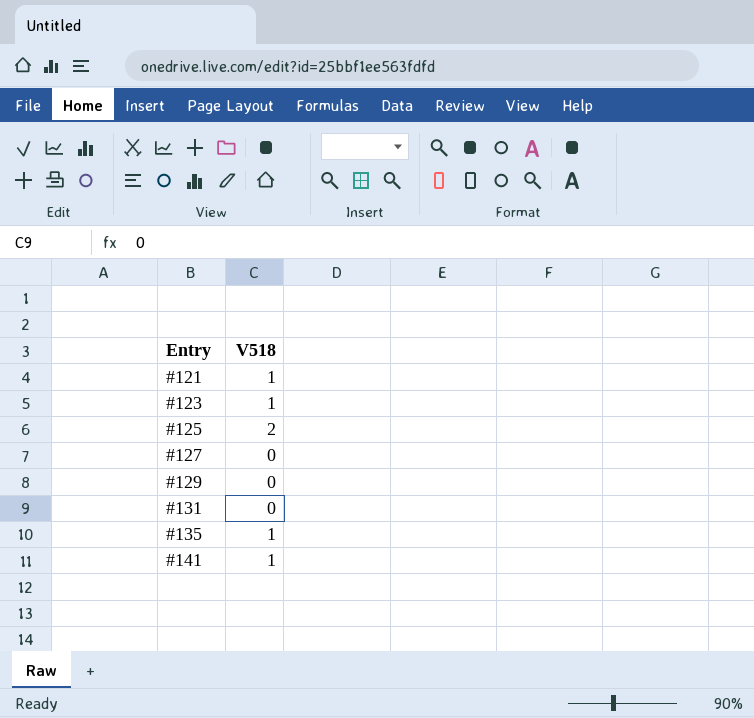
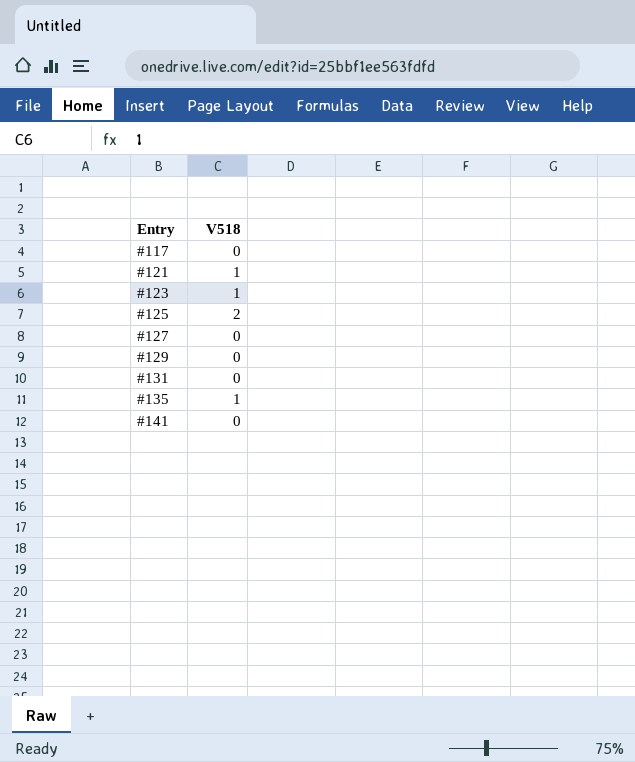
row #117: none -> 0
#141 | V518: 1 -> 0

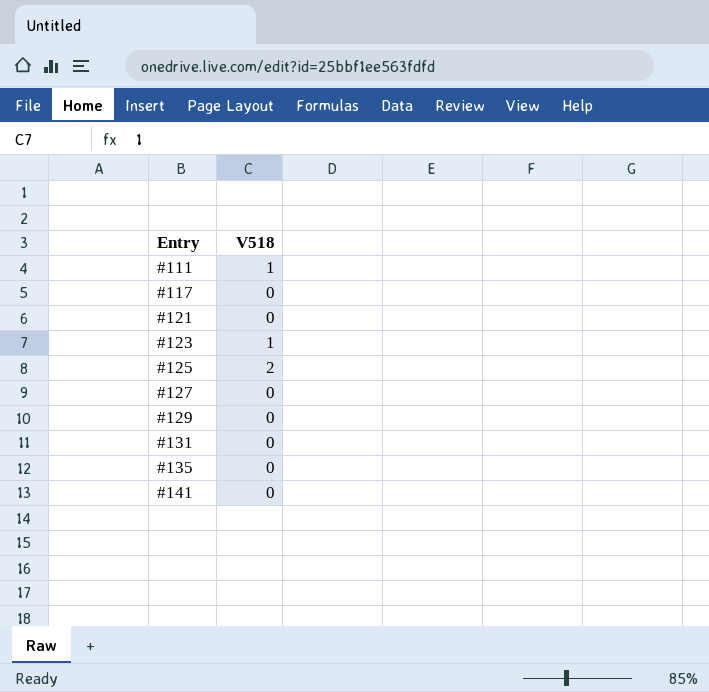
row #111: none -> 1
#121 | V518: 1 -> 0
#135 | V518: 1 -> 0

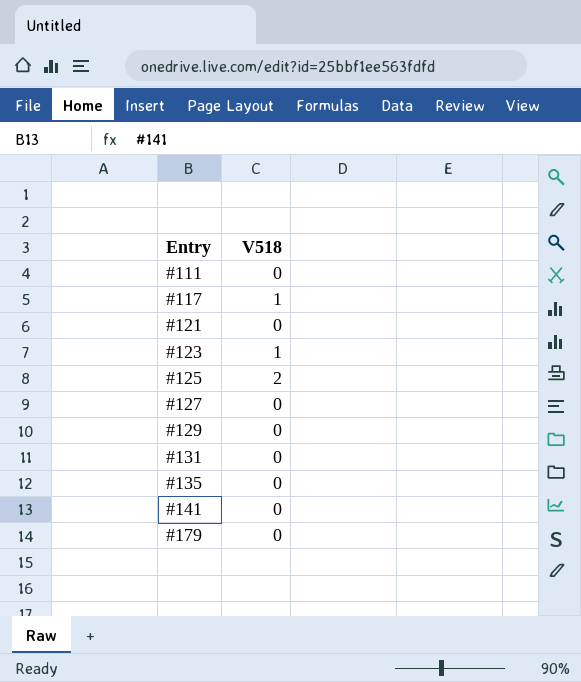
#111 | V518: 1 -> 0
#117 | V518: 0 -> 1
row #179: none -> 0

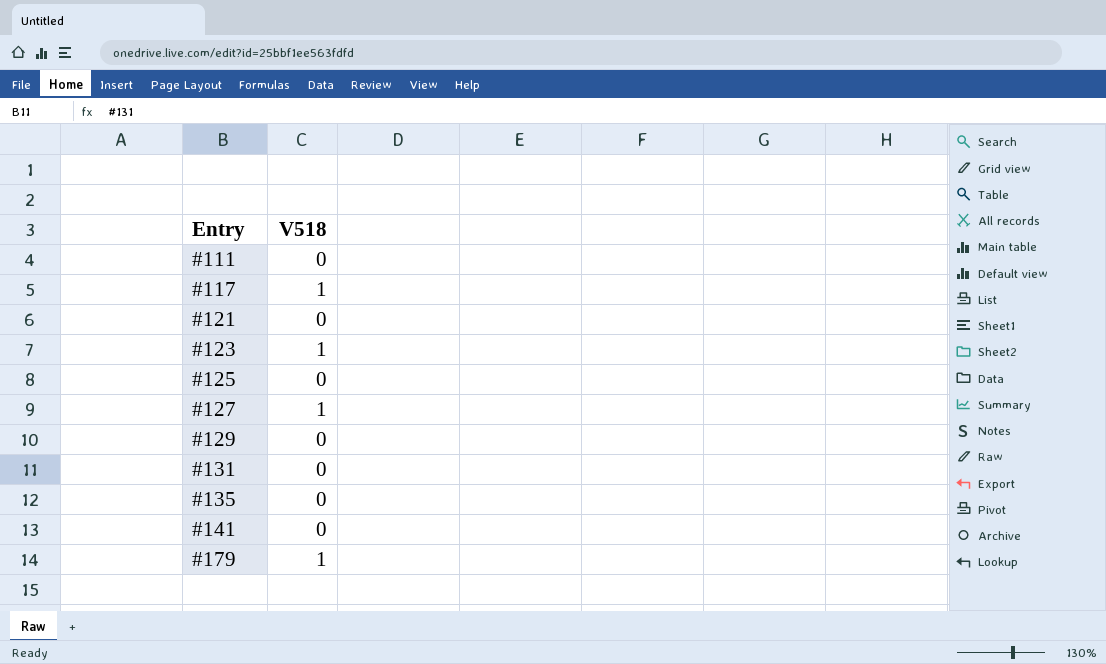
#125 | V518: 2 -> 0
#127 | V518: 0 -> 1
#179 | V518: 0 -> 1

